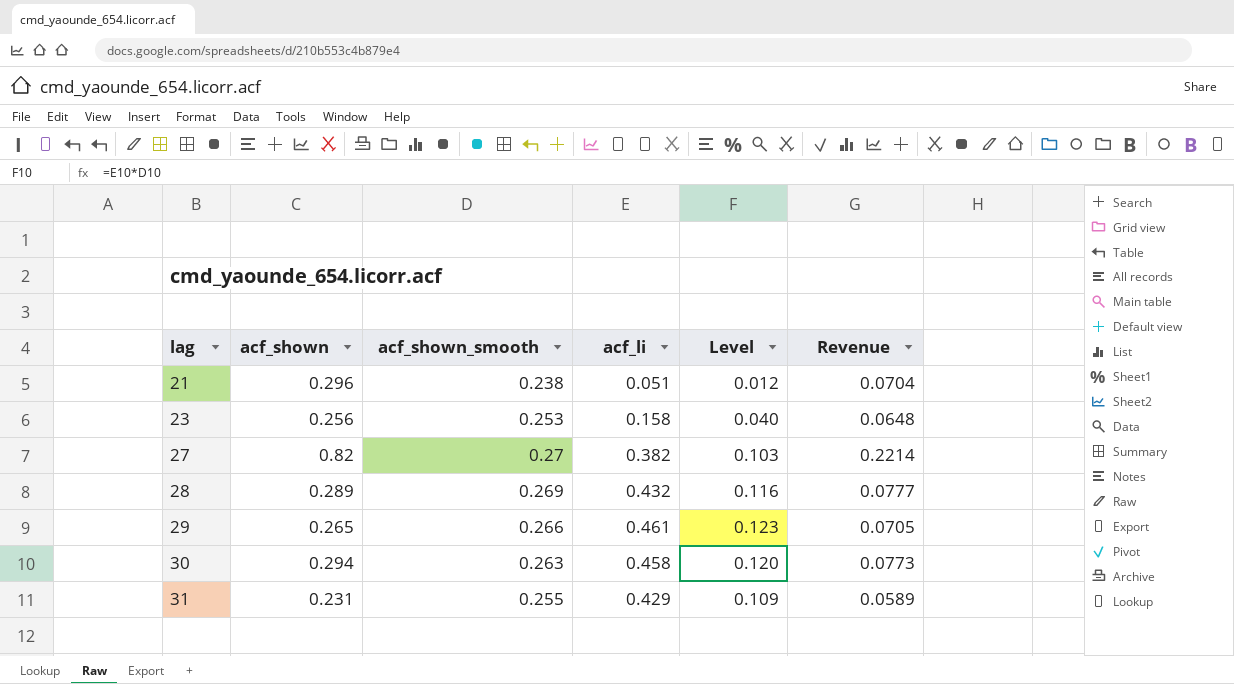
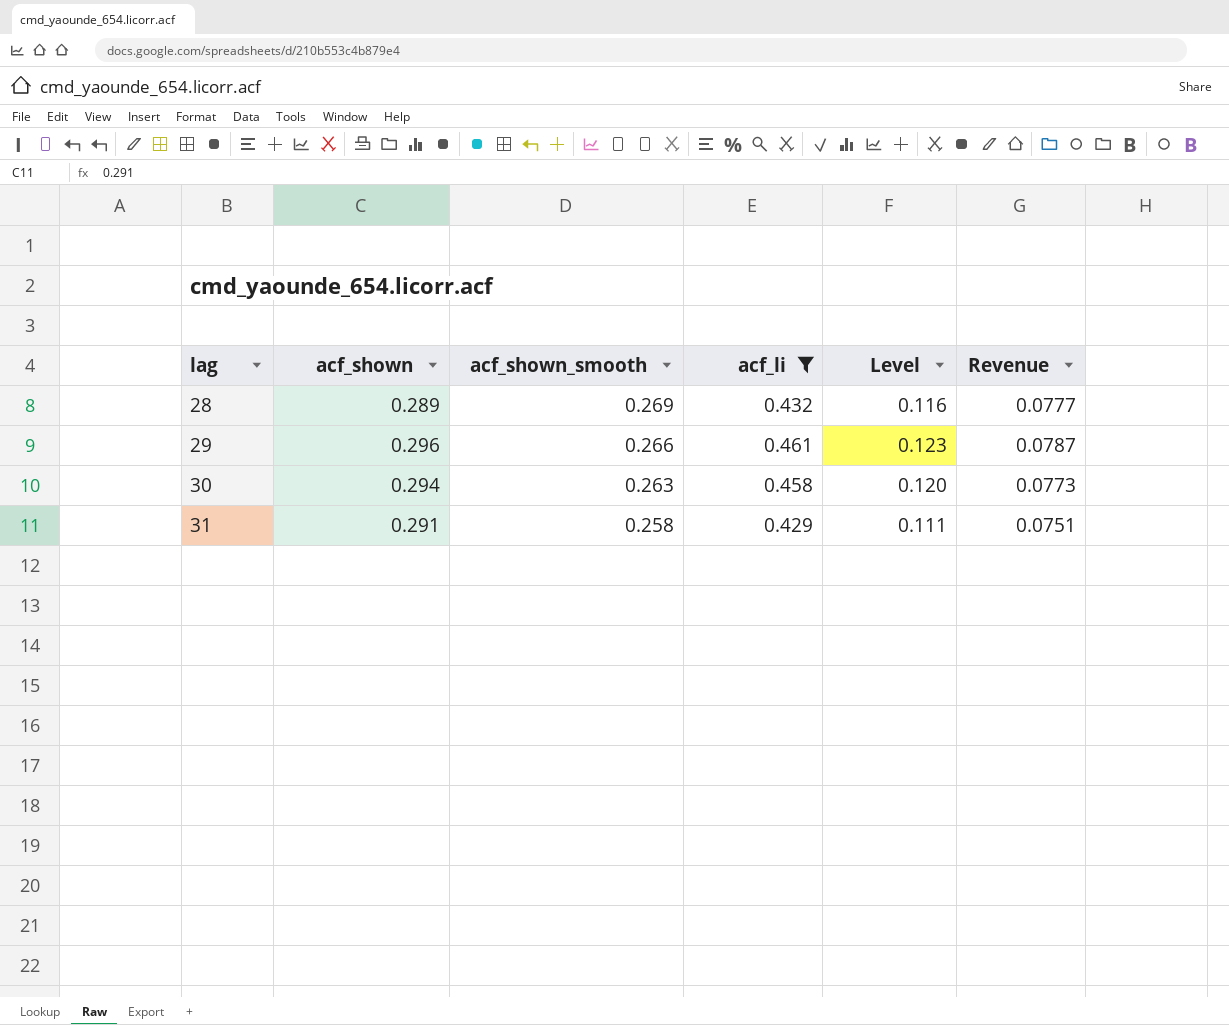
filter: none -> acf_li >= 0.429
29 | acf_shown: 0.265 -> 0.296
29 | Revenue: 0.0705 -> 0.0787
31 | acf_shown: 0.231 -> 0.291
31 | acf_shown_smooth: 0.255 -> 0.258
31 | Level: 0.109 -> 0.111
31 | Revenue: 0.0589 -> 0.0751

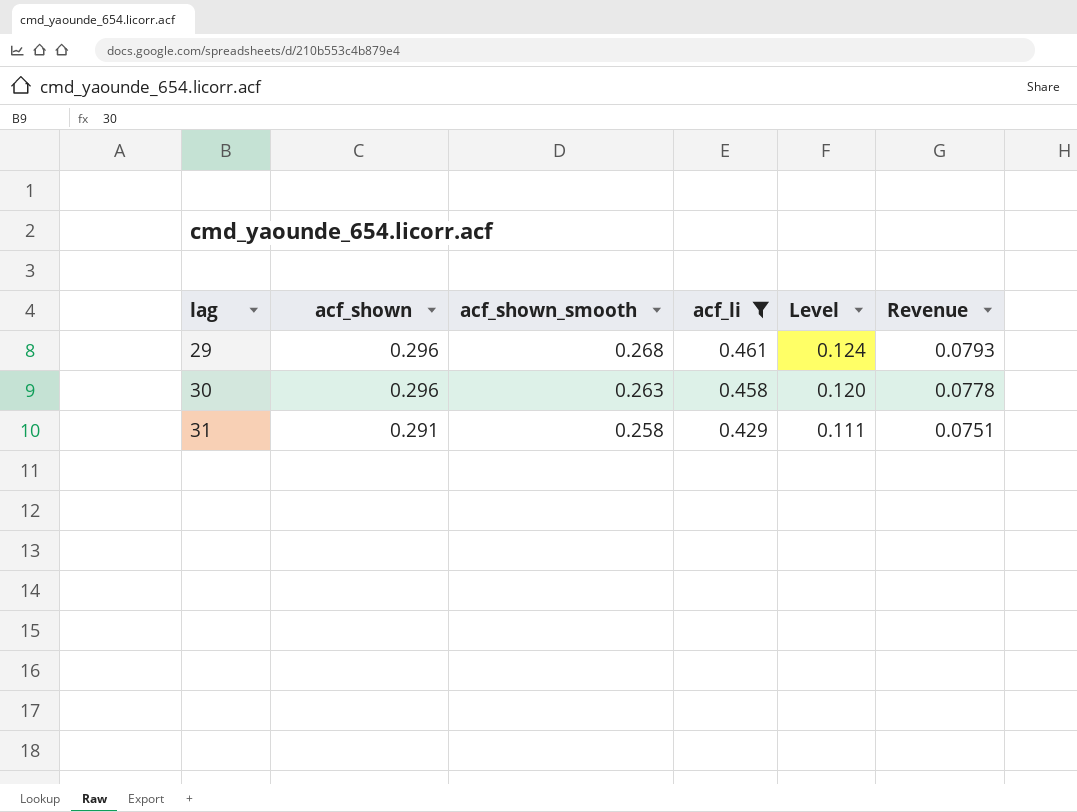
row 28: 0.289 | 0.269 | 0.432 | 0.116 | 0.0777 -> none
29 | acf_shown_smooth: 0.266 -> 0.268
29 | Level: 0.123 -> 0.124
29 | Revenue: 0.0787 -> 0.0793
30 | acf_shown: 0.294 -> 0.296
30 | Revenue: 0.0773 -> 0.0778

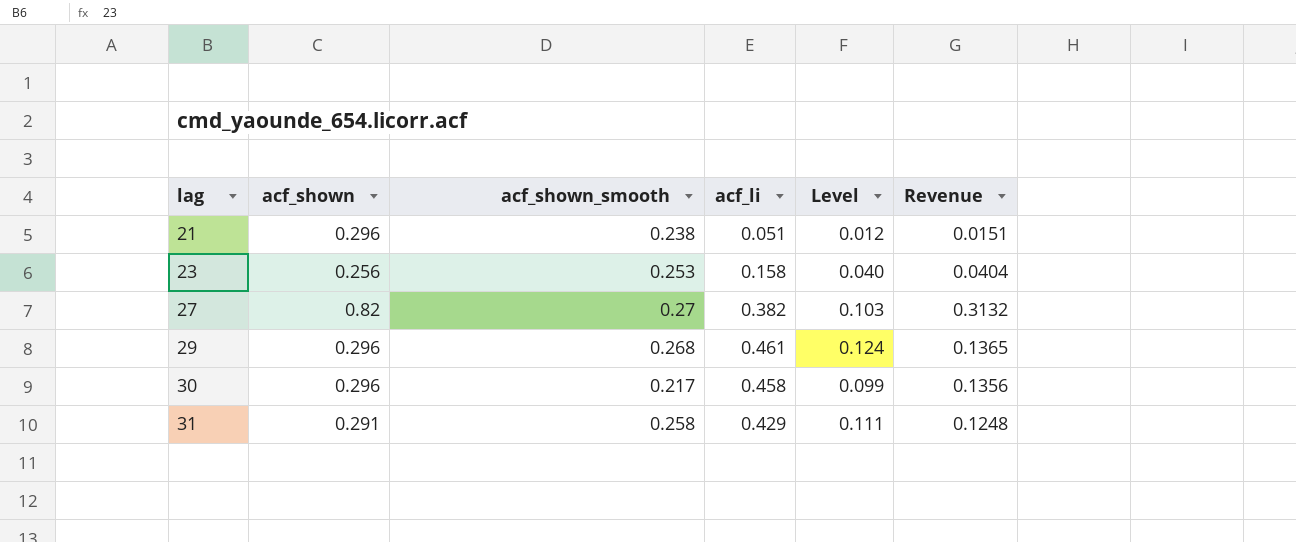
filter: acf_li >= 0.429 -> none
column Revenue | formula: [acf_shown] * [acf_shown_smooth] -> [acf_shown] * [acf_li]
30 | acf_shown_smooth: 0.263 -> 0.217
30 | Level: 0.120 -> 0.099

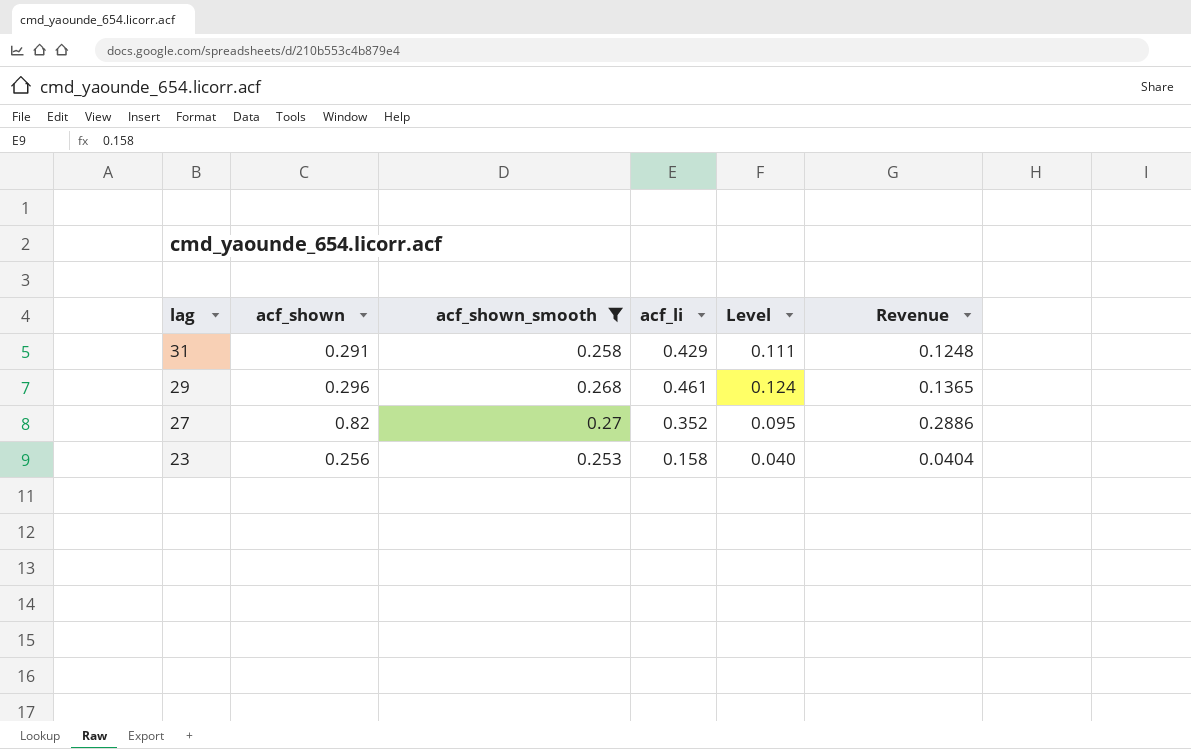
filter: none -> acf_shown_smooth >= 0.253
row order: lag ascending -> lag descending
27 | acf_li: 0.382 -> 0.352
27 | Level: 0.103 -> 0.095
27 | Revenue: 0.3132 -> 0.2886

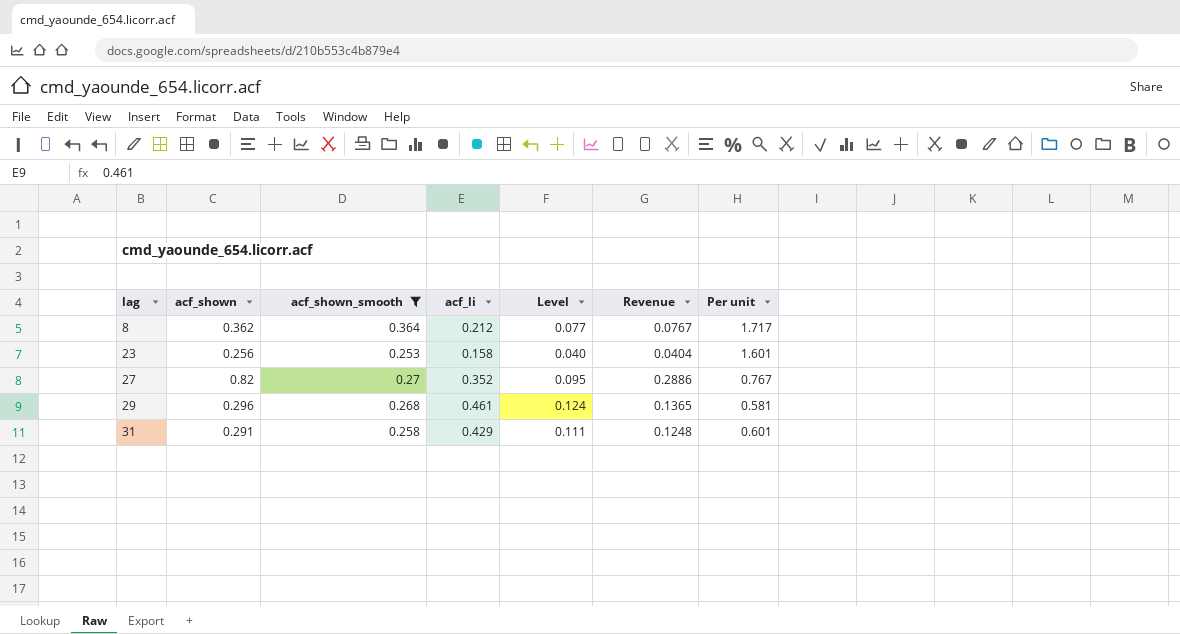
row order: lag descending -> lag ascending
column Per unit | formula: none -> [acf_shown_smooth] / [acf_li]
row 8: none -> 0.362 | 0.364 | 0.212 | 0.077 | 0.0767 | 1.717

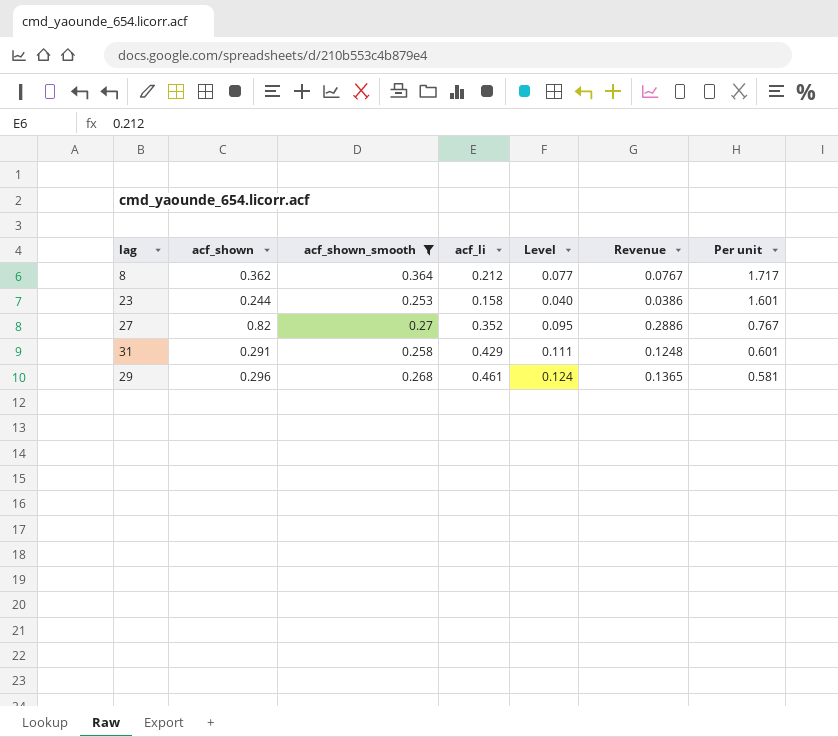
row order: lag ascending -> Per unit descending
23 | acf_shown: 0.256 -> 0.244
23 | Revenue: 0.0404 -> 0.0386

